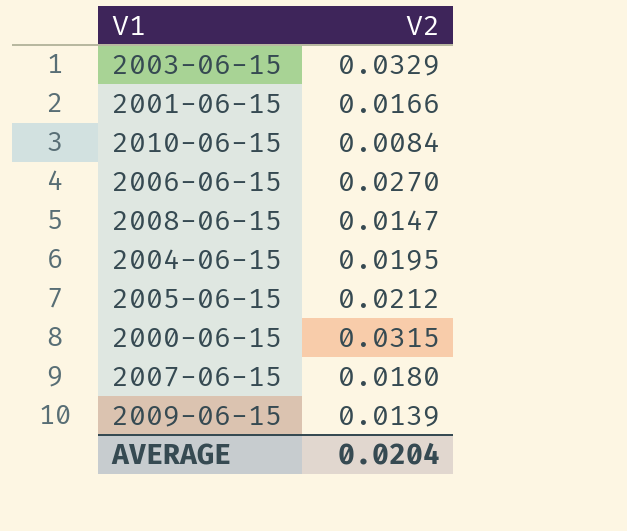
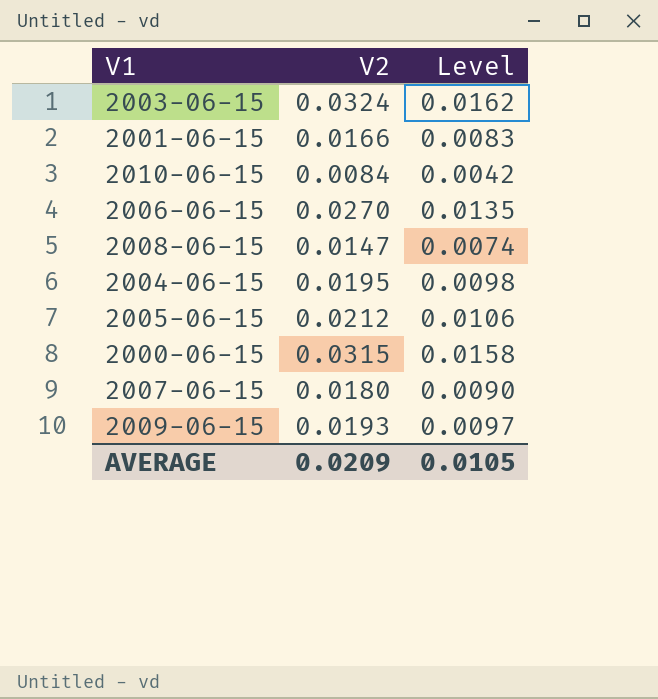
column Level | formula: none -> [V2] * 0.5
2003-06-15 | V2: 0.0329 -> 0.0324
2009-06-15 | V2: 0.0139 -> 0.0193
AVERAGE | V2: 0.0204 -> 0.0209

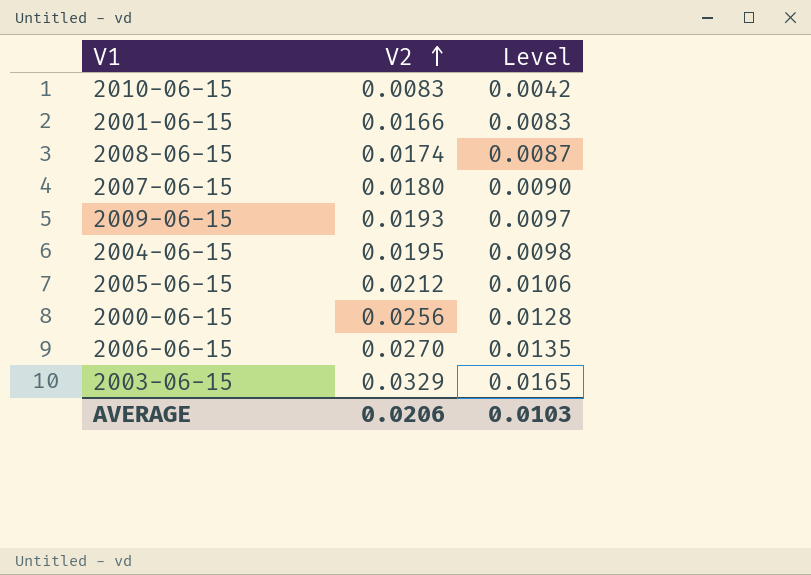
row order: none -> V2 ascending
2010-06-15 | V2: 0.0084 -> 0.0083
2008-06-15 | V2: 0.0147 -> 0.0174
2008-06-15 | Level: 0.0074 -> 0.0087
2000-06-15 | V2: 0.0315 -> 0.0256
2000-06-15 | Level: 0.0158 -> 0.0128
2003-06-15 | V2: 0.0324 -> 0.0329
2003-06-15 | Level: 0.0162 -> 0.0165
AVERAGE | V2: 0.0209 -> 0.0206
AVERAGE | Level: 0.0105 -> 0.0103

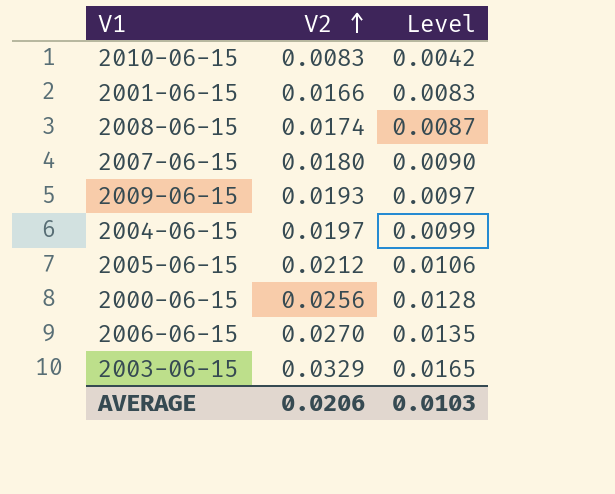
2004-06-15 | V2: 0.0195 -> 0.0197
2004-06-15 | Level: 0.0098 -> 0.0099

